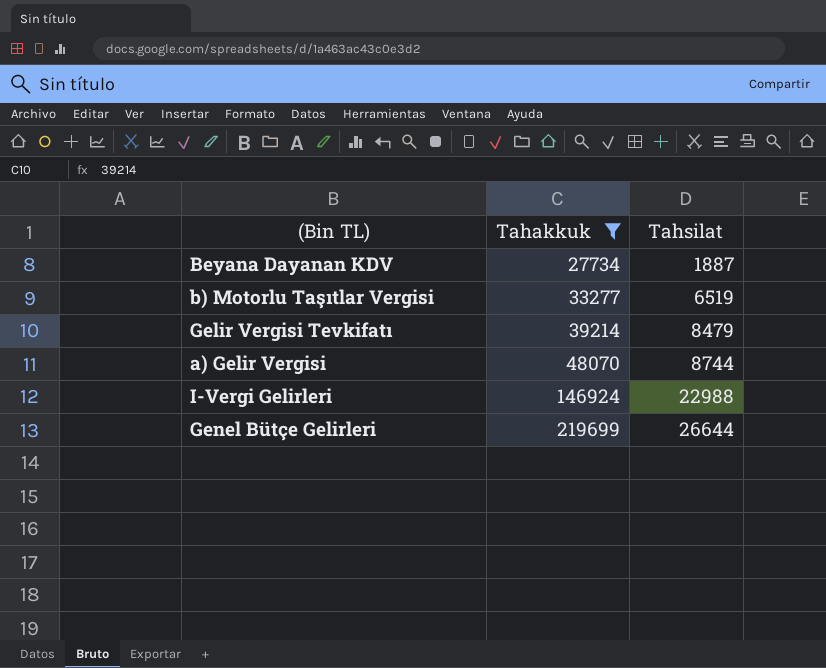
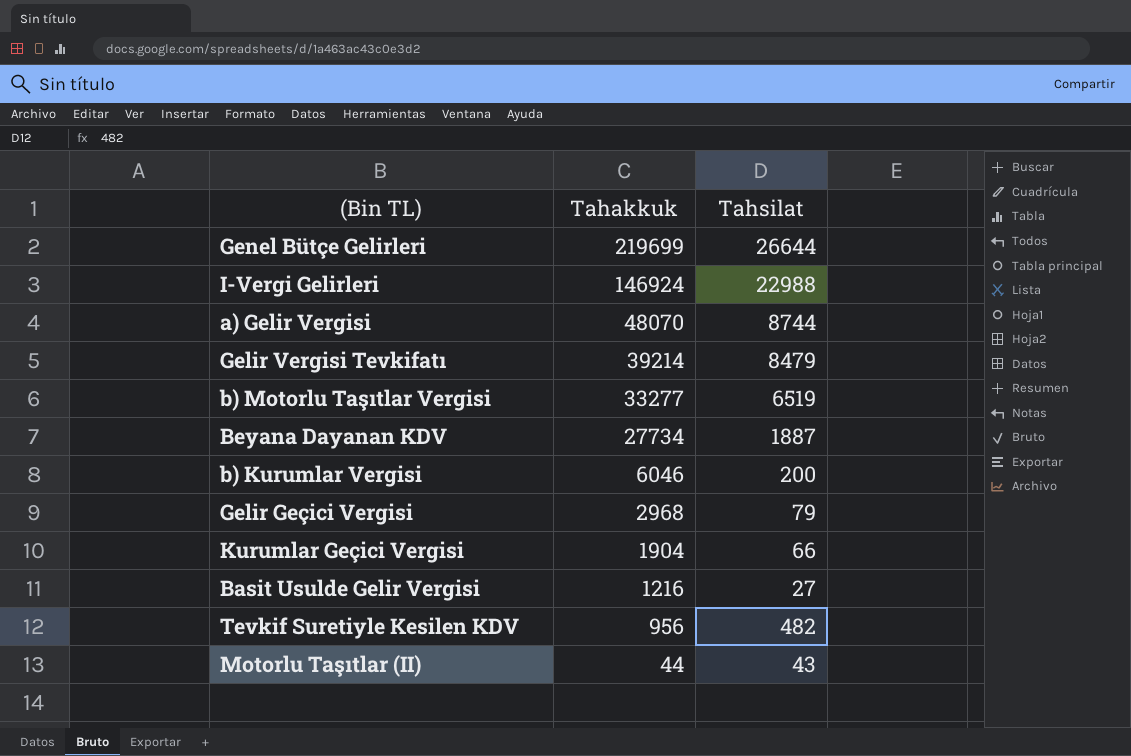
filter: Tahakkuk >= 27734 -> none
row order: Tahakkuk ascending -> Tahakkuk descending

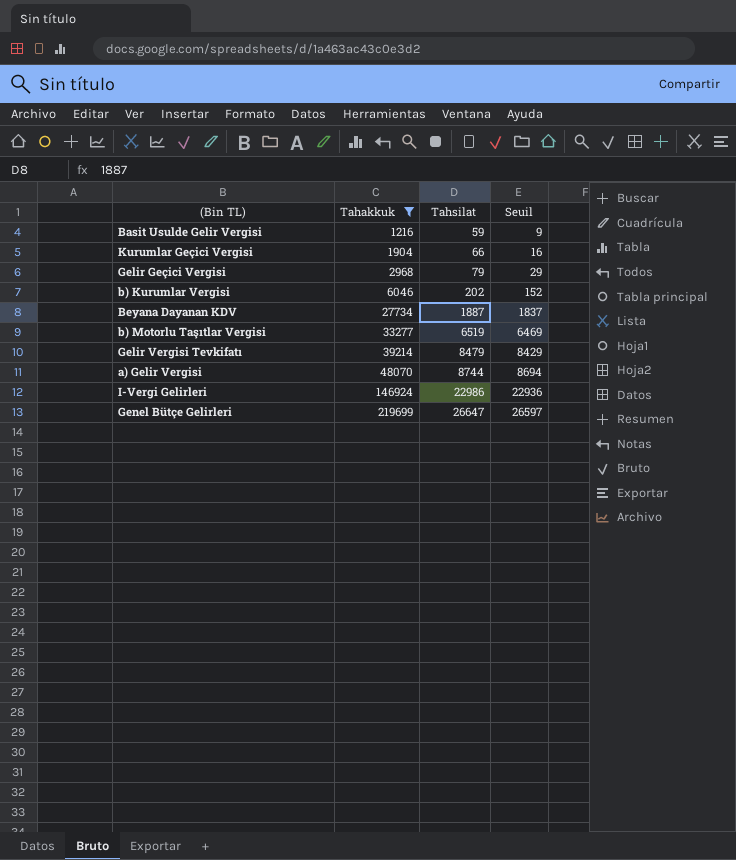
filter: none -> Tahakkuk >= 1216
row order: Tahakkuk descending -> Tahakkuk ascending
column Seuil | formula: none -> [Tahsilat] - 50
Basit Usulde Gelir Vergisi | Tahsilat: 27 -> 59
b) Kurumlar Vergisi | Tahsilat: 200 -> 202
I-Vergi Gelirleri | Tahsilat: 22988 -> 22986
Genel Bütçe Gelirleri | Tahsilat: 26644 -> 26647

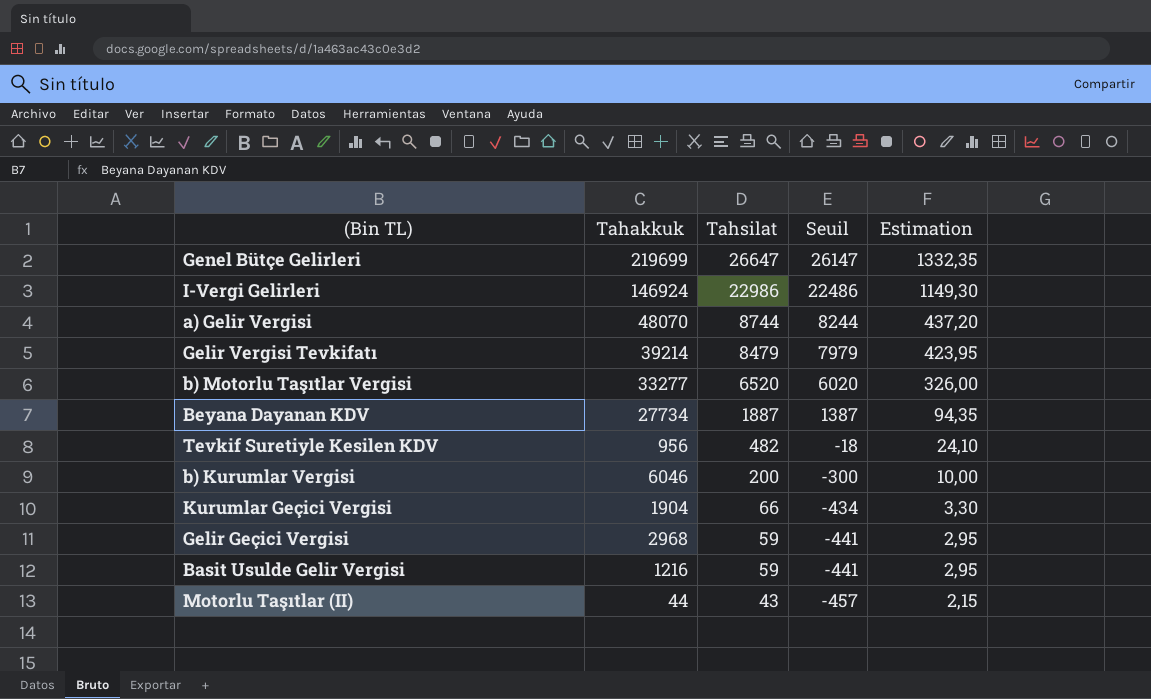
filter: Tahakkuk >= 1216 -> none
row order: Tahakkuk ascending -> Tahsilat descending
column Seuil | formula: [Tahsilat] - 50 -> [Tahsilat] - 500
column Estimation | formula: none -> [Tahsilat] * 0,05
b) Motorlu Taşıtlar Vergisi | Tahsilat: 6519 -> 6520
b) Kurumlar Vergisi | Tahsilat: 202 -> 200
Gelir Geçici Vergisi | Tahsilat: 79 -> 59

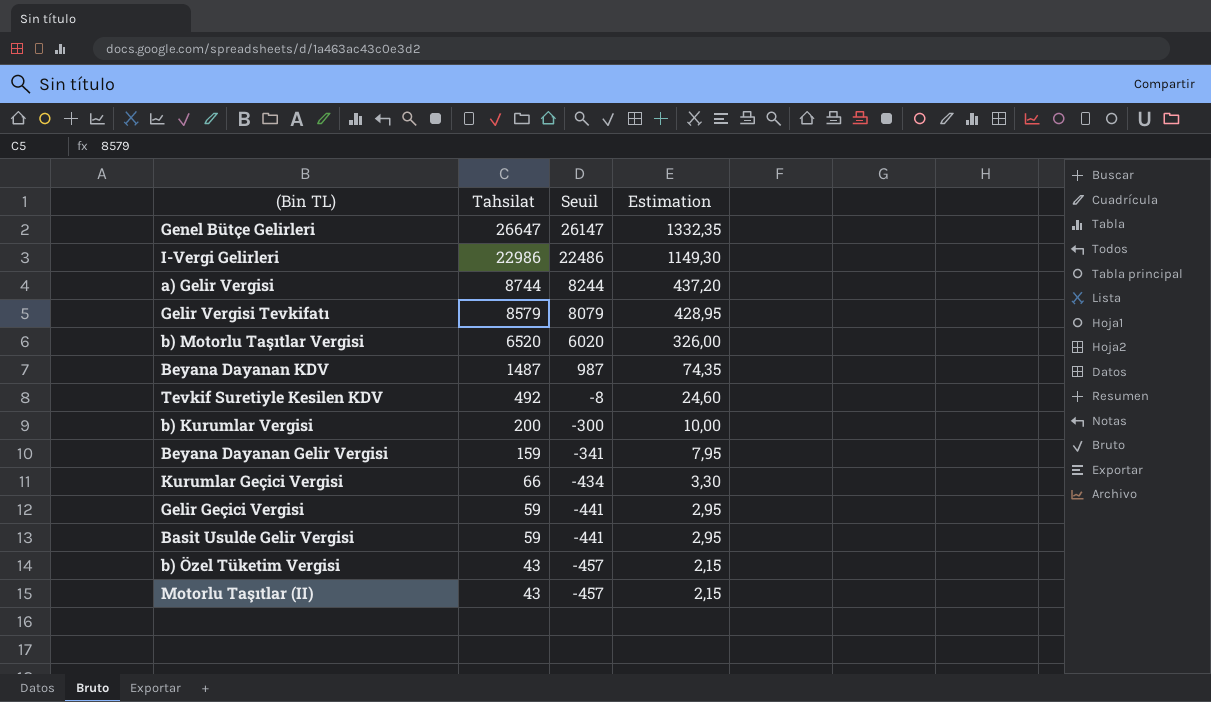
column Tahakkuk | position: 2 -> none
Gelir Vergisi Tevkifatı | Tahsilat: 8479 -> 8579
Gelir Vergisi Tevkifatı | Seuil: 7979 -> 8079
Gelir Vergisi Tevkifatı | Estimation: 423,95 -> 428,95
Beyana Dayanan KDV | Tahsilat: 1887 -> 1487
Beyana Dayanan KDV | Seuil: 1387 -> 987
Beyana Dayanan KDV | Estimation: 94,35 -> 74,35
Tevkif Suretiyle Kesilen KDV | Tahsilat: 482 -> 492
Tevkif Suretiyle Kesilen KDV | Seuil: -18 -> -8
Tevkif Suretiyle Kesilen KDV | Estimation: 24,10 -> 24,60
row Beyana Dayanan Gelir Vergisi: none -> 159 | -341 | 7,95
row b) Özel Tüketim Vergisi: none -> 43 | -457 | 2,15

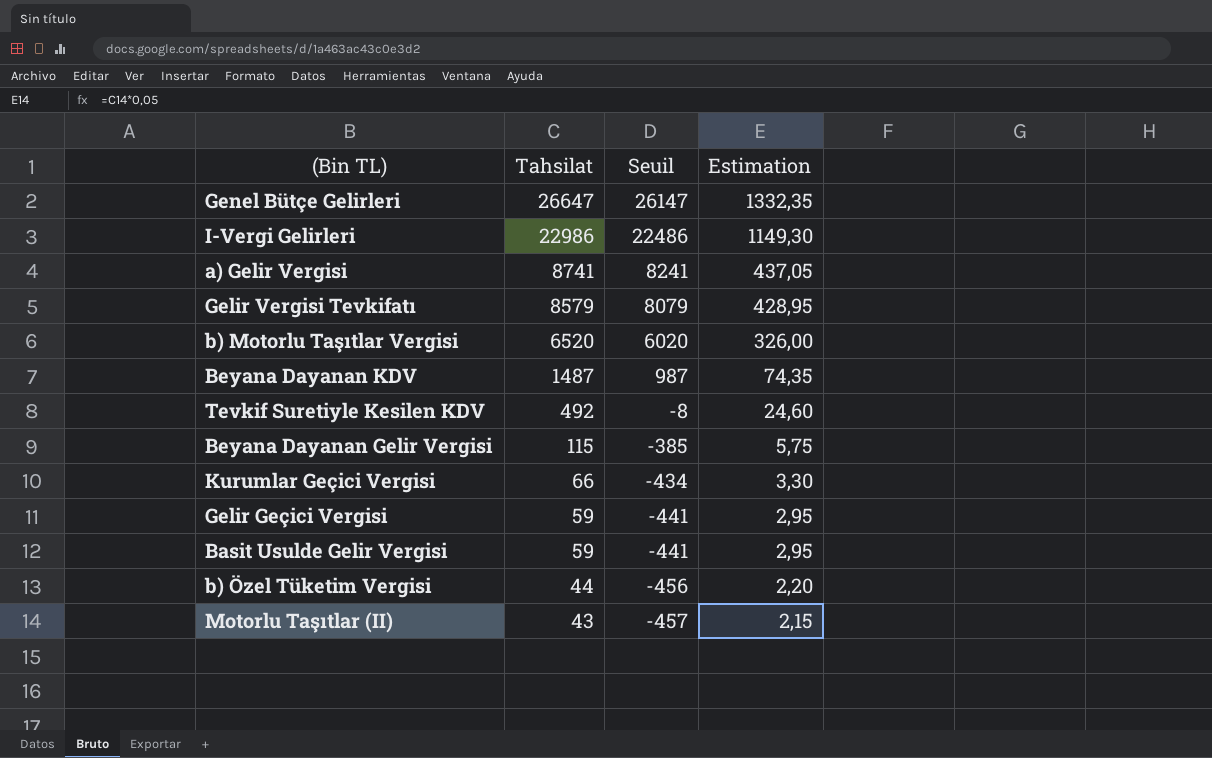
row b) Kurumlar Vergisi: 200 | -300 | 10,00 -> none
a) Gelir Vergisi | Tahsilat: 8744 -> 8741
a) Gelir Vergisi | Seuil: 8244 -> 8241
a) Gelir Vergisi | Estimation: 437,20 -> 437,05
Beyana Dayanan Gelir Vergisi | Tahsilat: 159 -> 115
Beyana Dayanan Gelir Vergisi | Seuil: -341 -> -385
Beyana Dayanan Gelir Vergisi | Estimation: 7,95 -> 5,75
b) Özel Tüketim Vergisi | Tahsilat: 43 -> 44
b) Özel Tüketim Vergisi | Seuil: -457 -> -456
b) Özel Tüketim Vergisi | Estimation: 2,15 -> 2,20

